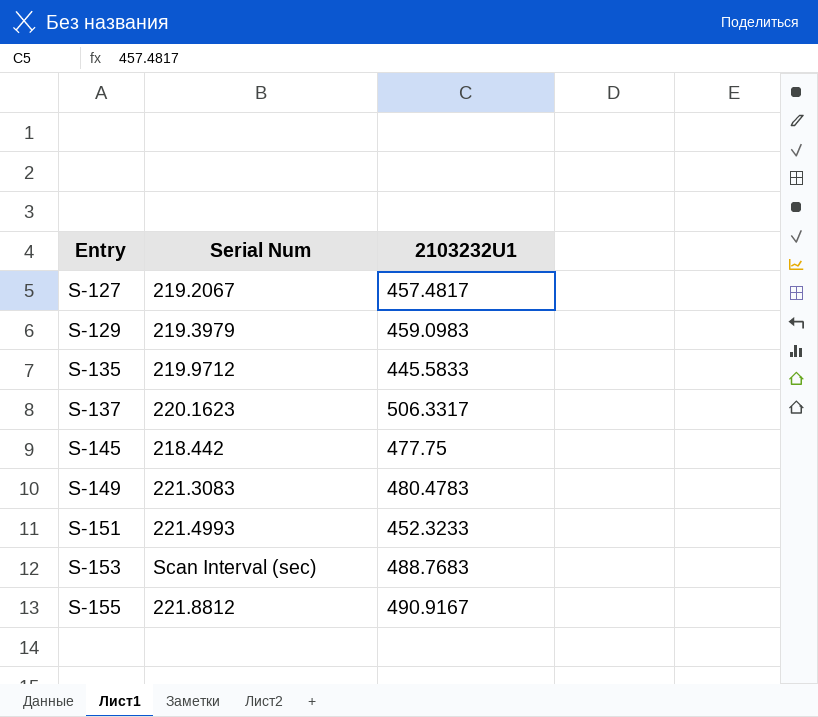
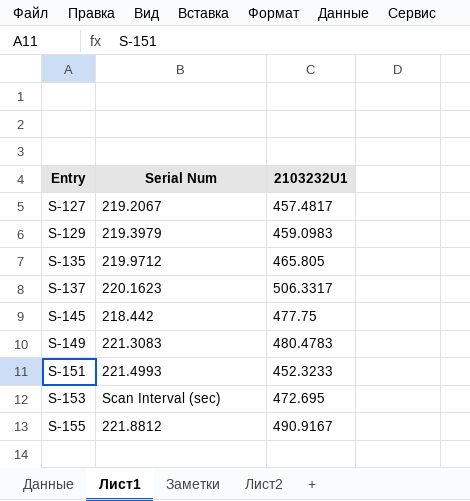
S-135 | 2103232U1: 445.5833 -> 465.805
S-153 | 2103232U1: 488.7683 -> 472.695

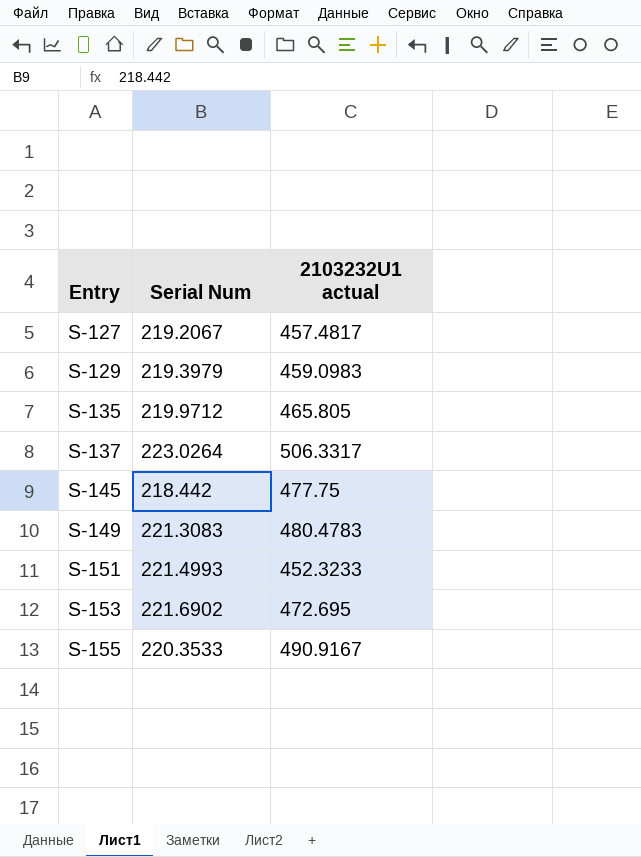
column name: 2103232U1 -> 2103232U1 actual
S-137 | Serial Num: 220.1623 -> 223.0264
S-153 | Serial Num: Scan Interval (sec) -> 221.6902
S-155 | Serial Num: 221.8812 -> 220.3533

